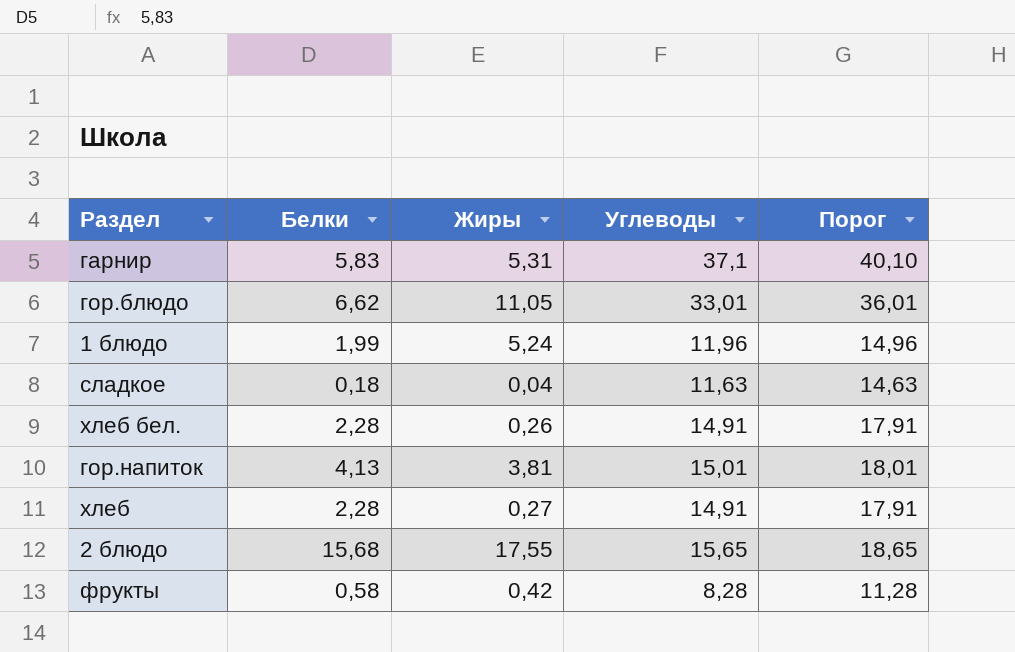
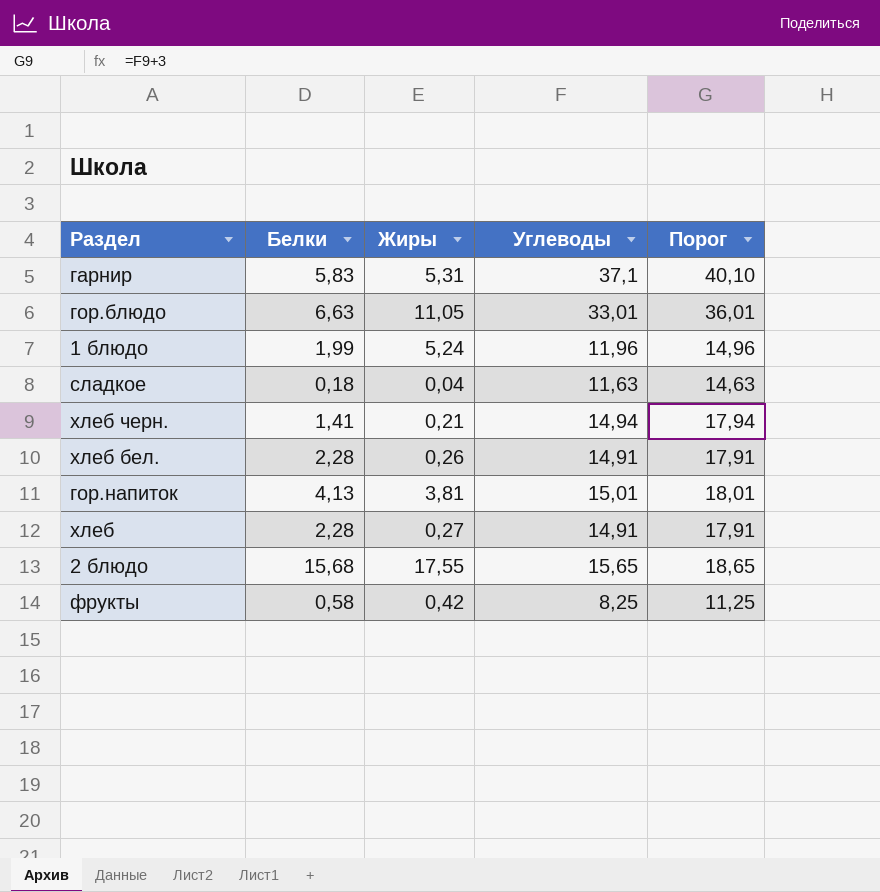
гор.блюдо | Белки: 6,62 -> 6,63
row хлеб черн.: none -> 1,41 | 0,21 | 14,94 | 17,94
фрукты | Углеводы: 8,28 -> 8,25
фрукты | Порог: 11,28 -> 11,25

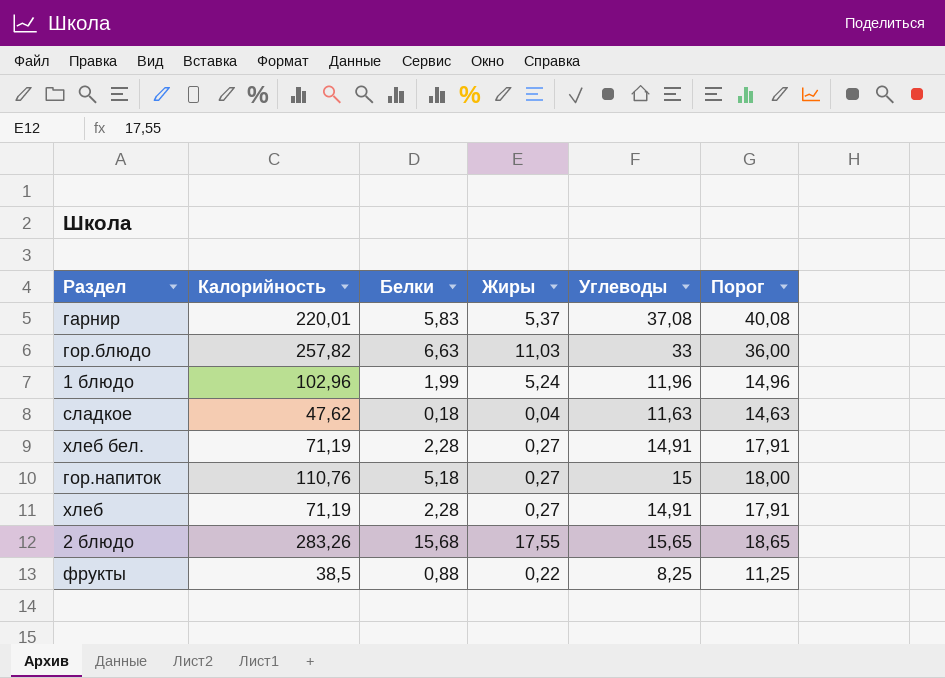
column Калорийность | position: none -> 2
row хлеб черн.: 1,41 | 0,21 | 14,94 | 17,94 -> none
гарнир | Жиры: 5,31 -> 5,37
гарнир | Углеводы: 37,1 -> 37,08
гарнир | Порог: 40,10 -> 40,08
гор.блюдо | Жиры: 11,05 -> 11,03
гор.блюдо | Углеводы: 33,01 -> 33
гор.блюдо | Порог: 36,01 -> 36,00
хлеб бел. | Жиры: 0,26 -> 0,27
гор.напиток | Белки: 4,13 -> 5,18
гор.напиток | Жиры: 3,81 -> 0,27
гор.напиток | Углеводы: 15,01 -> 15
гор.напиток | Порог: 18,01 -> 18,00
фрукты | Белки: 0,58 -> 0,88
фрукты | Жиры: 0,42 -> 0,22

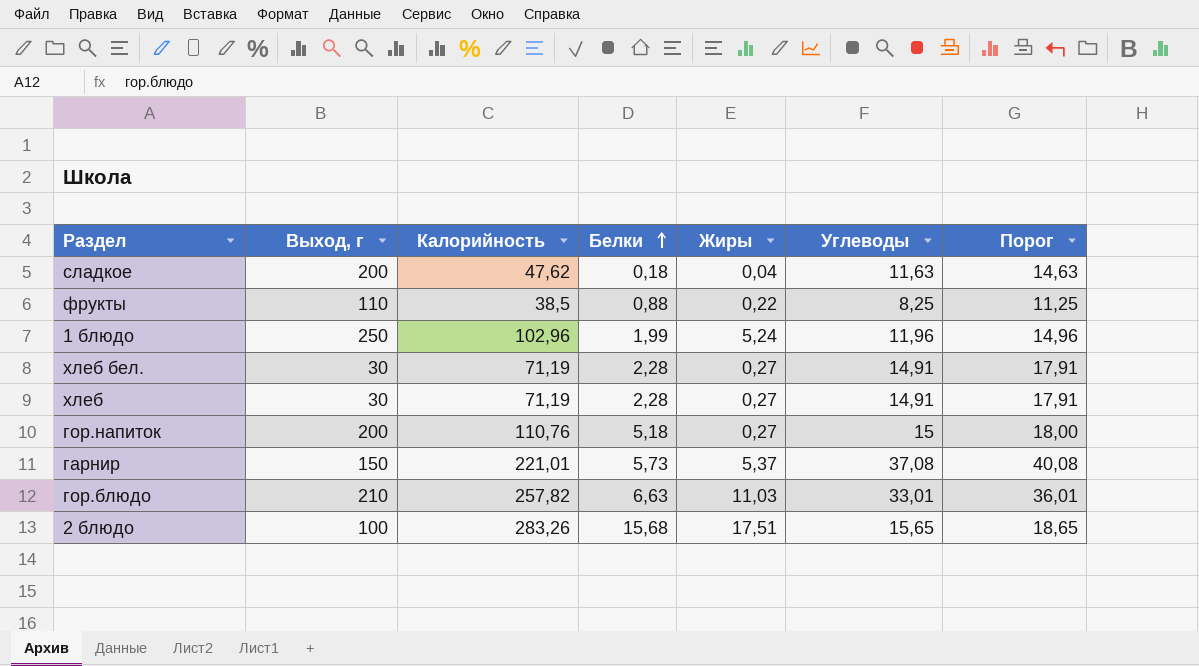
row order: none -> Белки ascending
column Выход, г | position: none -> 2
гарнир | Калорийность: 220,01 -> 221,01
гарнир | Белки: 5,83 -> 5,73
гор.блюдо | Углеводы: 33 -> 33,01
гор.блюдо | Порог: 36,00 -> 36,01
2 блюдо | Жиры: 17,55 -> 17,51

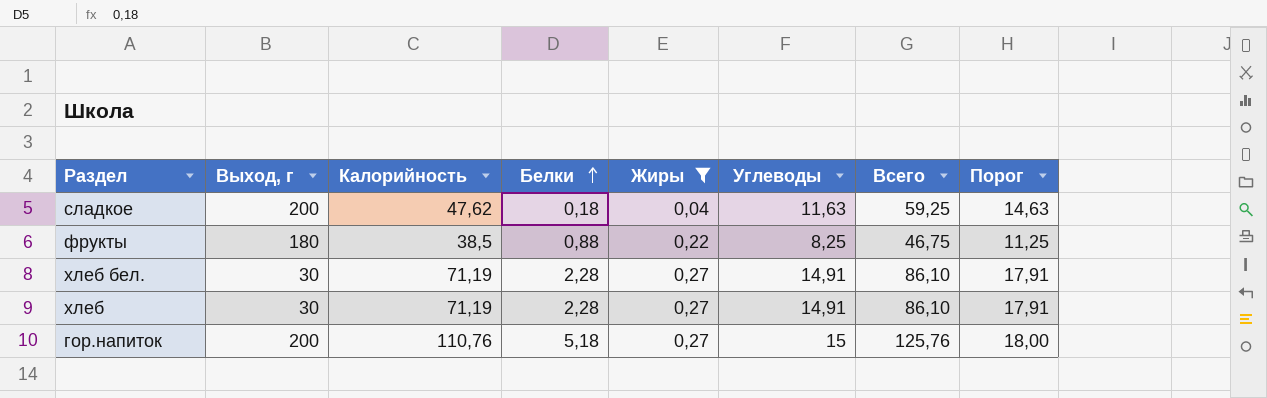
filter: none -> Жиры <= 0,27
column Всего | formula: none -> [Калорийность] + [Углеводы]
фрукты | Выход, г: 110 -> 180

